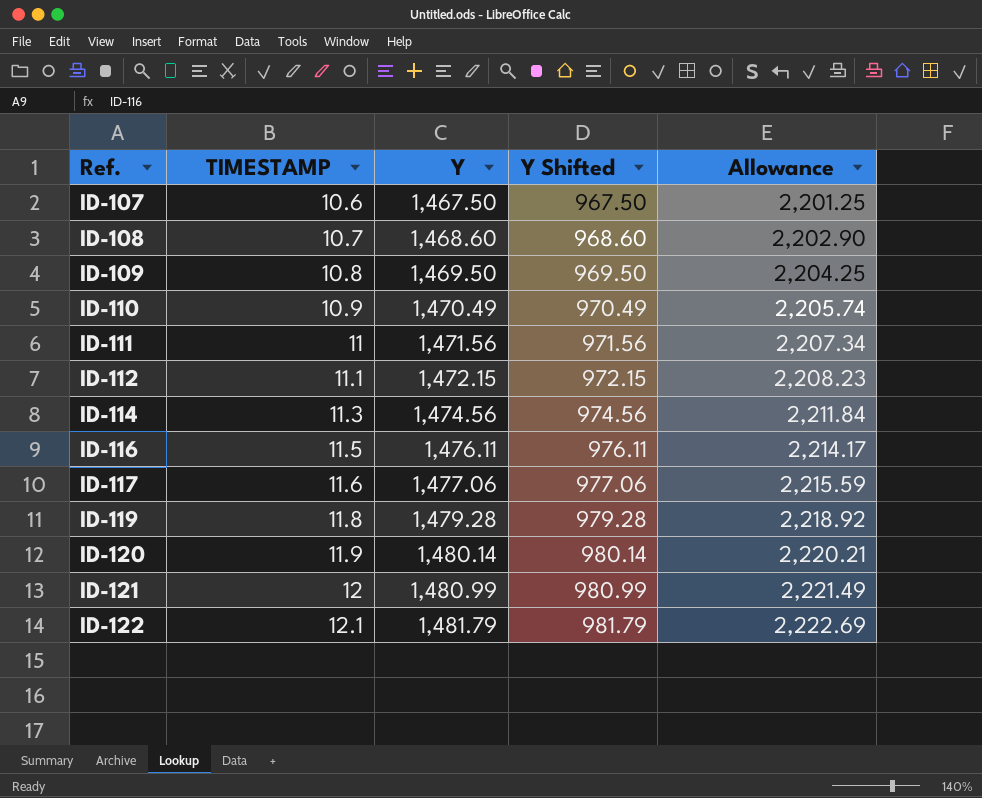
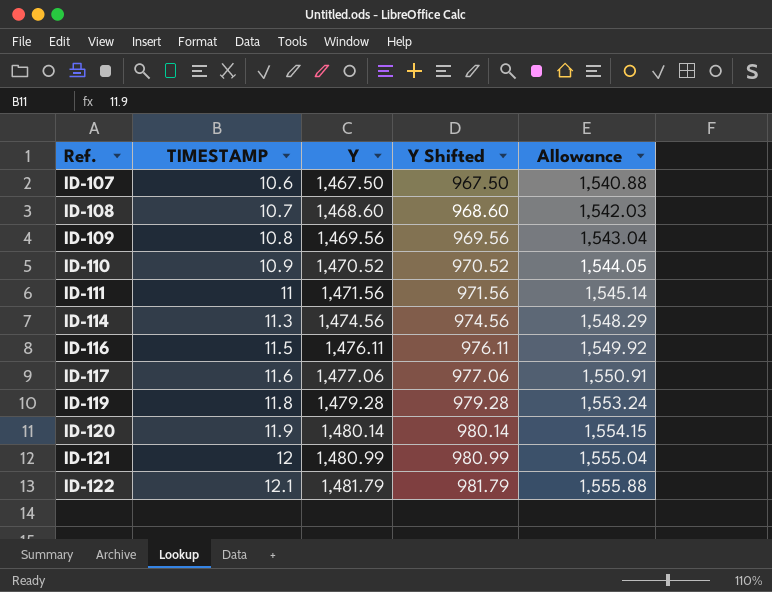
column Allowance | formula: [Y] * 1.5 -> [Y] * 1.05
row ID-112: 11.1 | 1,472.15 | 972.15 | 2,208.23 -> none
ID-109 | Y: 1,469.50 -> 1,469.56
ID-109 | Y Shifted: 969.50 -> 969.56
ID-110 | Y: 1,470.49 -> 1,470.52
ID-110 | Y Shifted: 970.49 -> 970.52

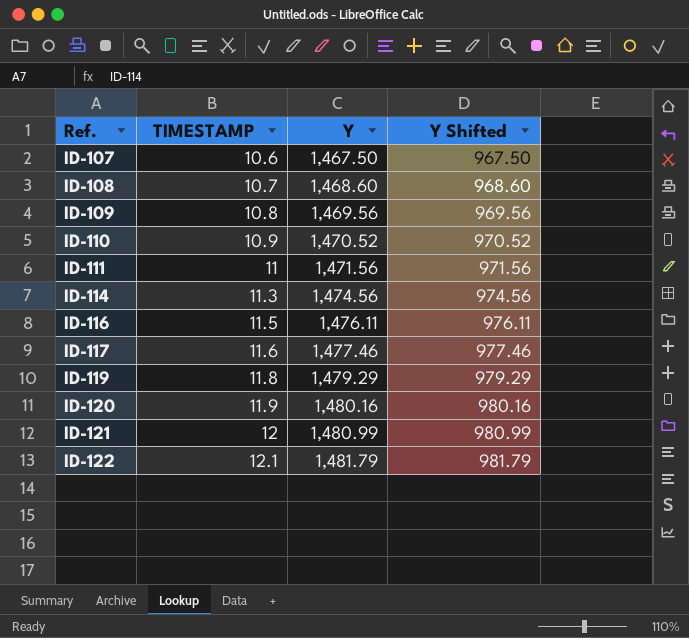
column Allowance | formula: [Y] * 1.05 -> none
ID-117 | Y: 1,477.06 -> 1,477.46
ID-117 | Y Shifted: 977.06 -> 977.46
ID-119 | Y: 1,479.28 -> 1,479.29
ID-119 | Y Shifted: 979.28 -> 979.29
ID-120 | Y: 1,480.14 -> 1,480.16
ID-120 | Y Shifted: 980.14 -> 980.16

